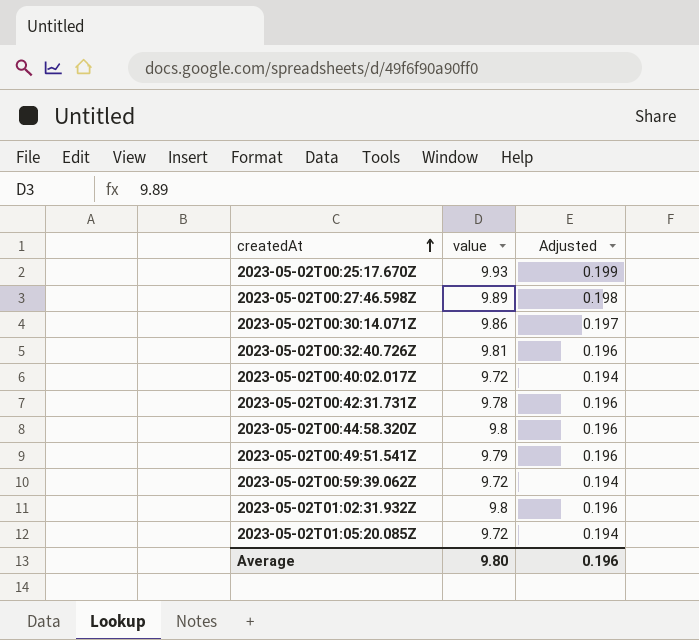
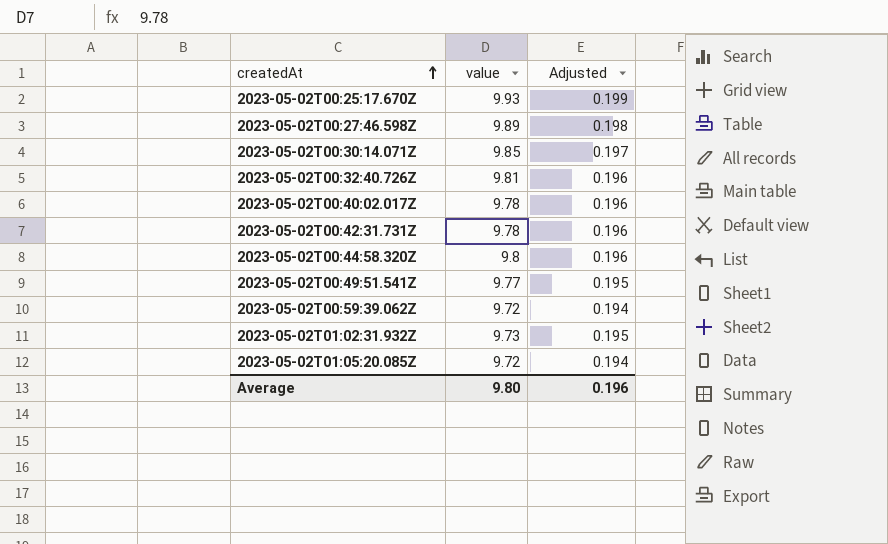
2023-05-02T00:30:14.071Z | value: 9.86 -> 9.85
2023-05-02T00:40:02.017Z | value: 9.72 -> 9.78
2023-05-02T00:40:02.017Z | Adjusted: 0.194 -> 0.196
2023-05-02T00:49:51.541Z | value: 9.79 -> 9.77
2023-05-02T00:49:51.541Z | Adjusted: 0.196 -> 0.195
2023-05-02T01:02:31.932Z | value: 9.8 -> 9.73
2023-05-02T01:02:31.932Z | Adjusted: 0.196 -> 0.195

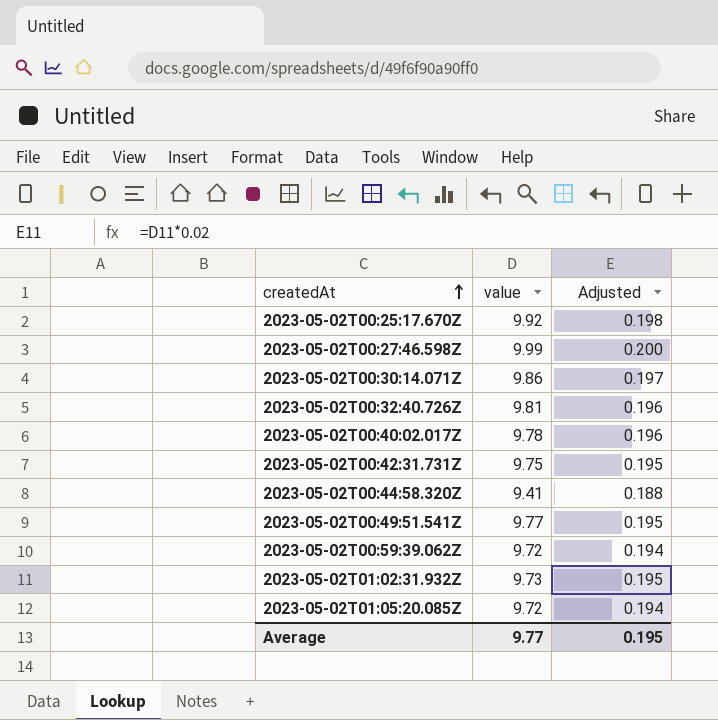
2023-05-02T00:25:17.670Z | value: 9.93 -> 9.92
2023-05-02T00:25:17.670Z | Adjusted: 0.199 -> 0.198
2023-05-02T00:27:46.598Z | value: 9.89 -> 9.99
2023-05-02T00:27:46.598Z | Adjusted: 0.198 -> 0.200
2023-05-02T00:30:14.071Z | value: 9.85 -> 9.86
2023-05-02T00:42:31.731Z | value: 9.78 -> 9.75
2023-05-02T00:42:31.731Z | Adjusted: 0.196 -> 0.195
2023-05-02T00:44:58.320Z | value: 9.8 -> 9.41
2023-05-02T00:44:58.320Z | Adjusted: 0.196 -> 0.188
Average | value: 9.80 -> 9.77
Average | Adjusted: 0.196 -> 0.195

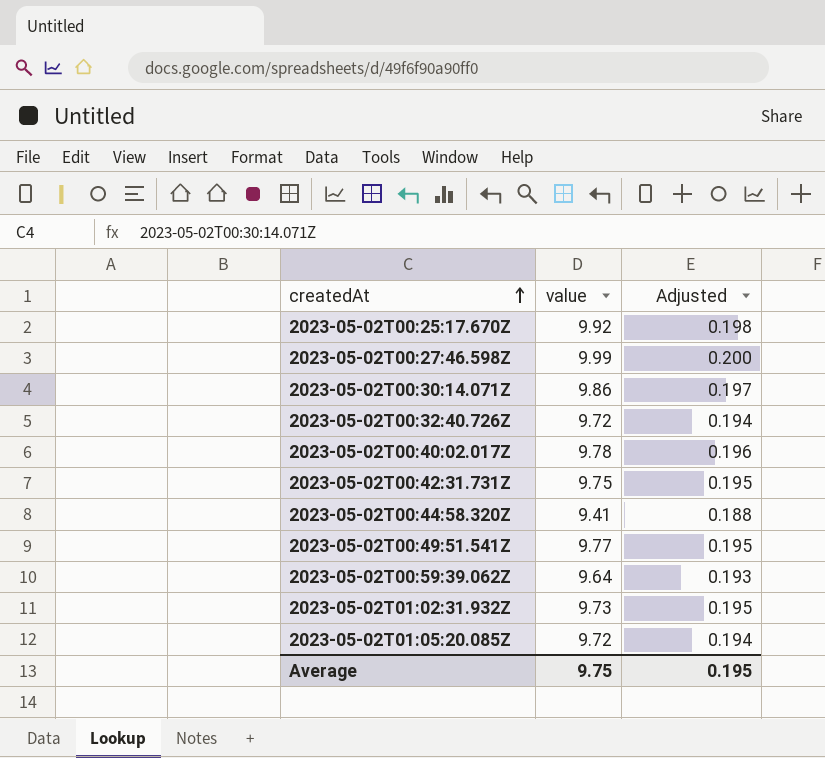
2023-05-02T00:32:40.726Z | value: 9.81 -> 9.72
2023-05-02T00:32:40.726Z | Adjusted: 0.196 -> 0.194
2023-05-02T00:59:39.062Z | value: 9.72 -> 9.64
2023-05-02T00:59:39.062Z | Adjusted: 0.194 -> 0.193
Average | value: 9.77 -> 9.75

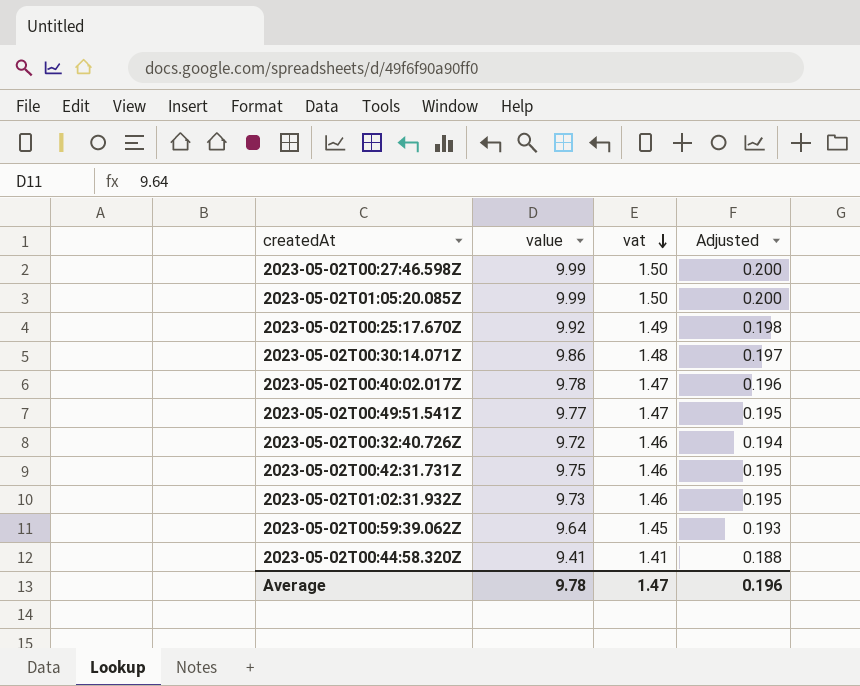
row order: createdAt ascending -> vat descending
column vat | formula: none -> [value] * 0.15
2023-05-02T01:05:20.085Z | value: 9.72 -> 9.99
2023-05-02T01:05:20.085Z | Adjusted: 0.194 -> 0.200
Average | value: 9.75 -> 9.78
Average | Adjusted: 0.195 -> 0.196

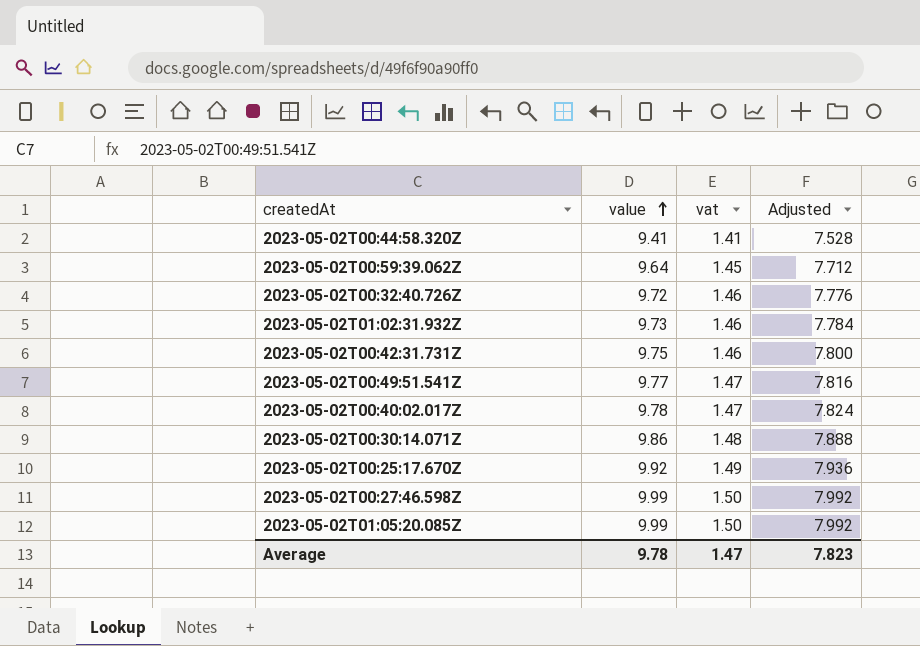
row order: vat descending -> value ascending
column Adjusted | formula: [value] * 0.02 -> [value] * 0.8
Average | Adjusted: 0.196 -> 7.823

